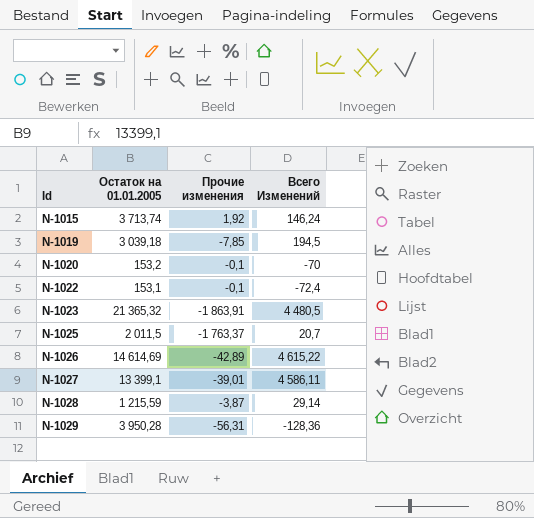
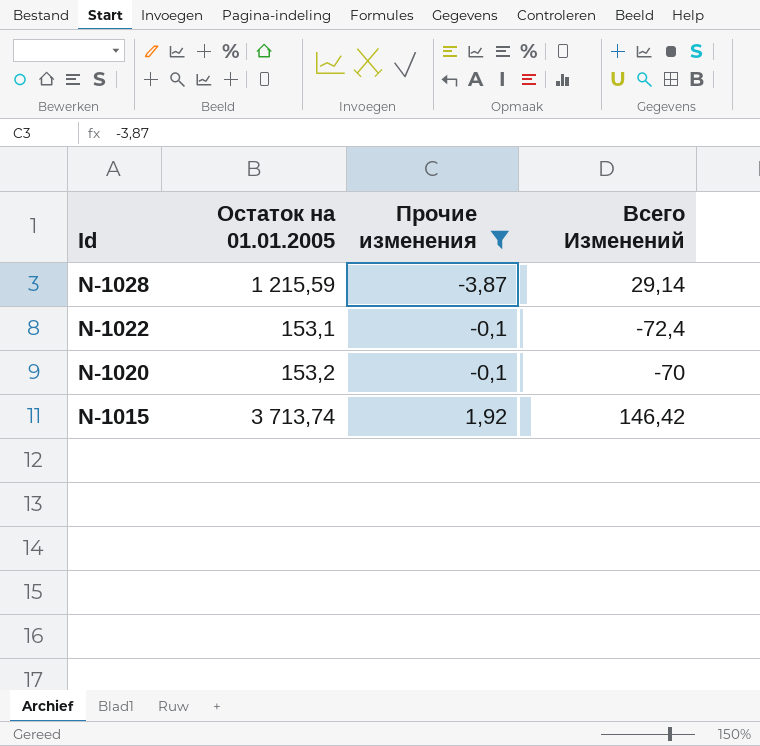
filter: none -> Прочие изменения >= -3,87
row order: Id ascending -> Id descending
N-1015 | Всего Изменений: 146,24 -> 146,42

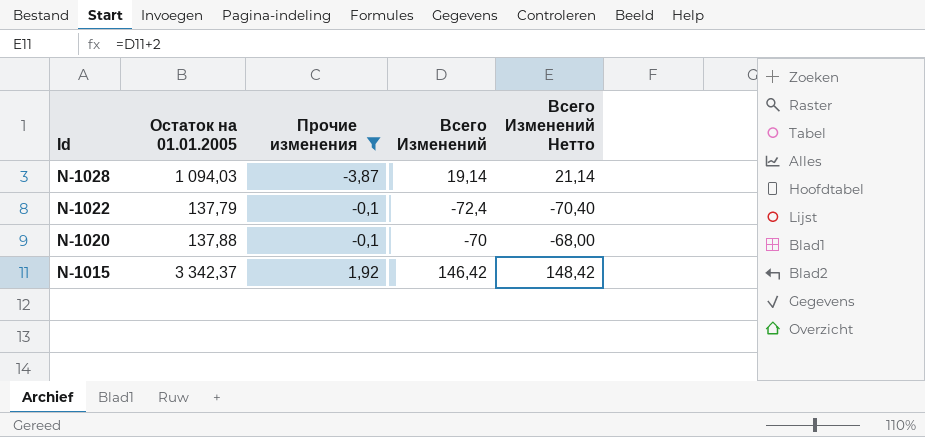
column Всего Изменений Нетто | formula: none -> [Всего Изменений] + 2
N-1028 | Остаток на 01.01.2005: 1 215,59 -> 1 094,03
N-1028 | Всего Изменений: 29,14 -> 19,14
N-1022 | Остаток на 01.01.2005: 153,1 -> 137,79
N-1020 | Остаток на 01.01.2005: 153,2 -> 137,88
N-1015 | Остаток на 01.01.2005: 3 713,74 -> 3 342,37

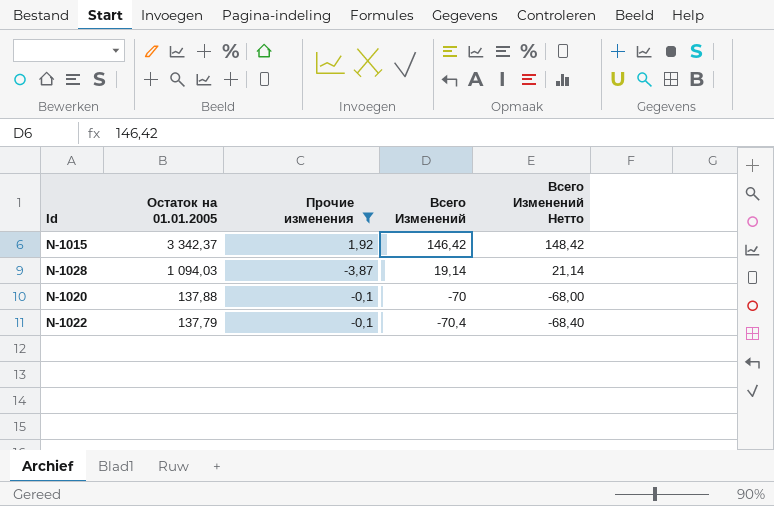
row order: Id descending -> Остаток на 01.01.2005 descending
N-1022 | Всего Изменений: -72,4 -> -70,4
N-1022 | Всего Изменений Нетто: -70,40 -> -68,40

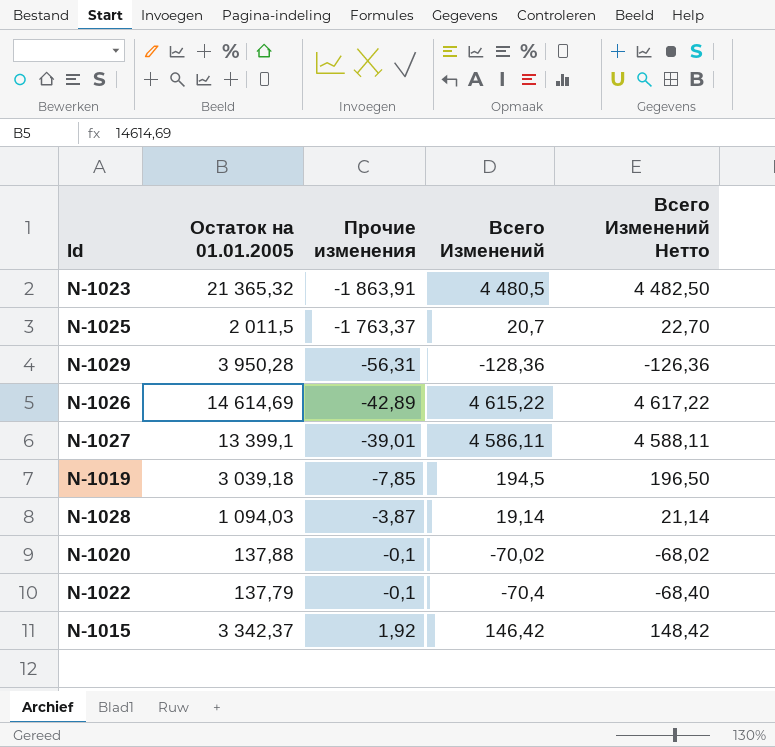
filter: Прочие изменения >= -3,87 -> none
row order: Остаток на 01.01.2005 descending -> Прочие изменения ascending
N-1020 | Всего Изменений: -70 -> -70,02
N-1020 | Всего Изменений Нетто: -68,00 -> -68,02

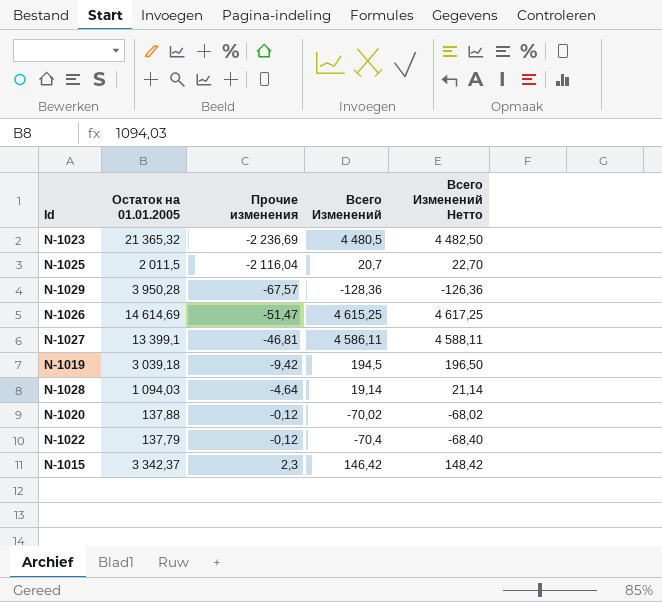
N-1023 | Прочие изменения: -1 863,91 -> -2 236,69
N-1025 | Прочие изменения: -1 763,37 -> -2 116,04
N-1029 | Прочие изменения: -56,31 -> -67,57
N-1026 | Прочие изменения: -42,89 -> -51,47
N-1026 | Всего Изменений: 4 615,22 -> 4 615,25
N-1026 | Всего Изменений Нетто: 4 617,22 -> 4 617,25
N-1027 | Прочие изменения: -39,01 -> -46,81
N-1019 | Прочие изменения: -7,85 -> -9,42
N-1028 | Прочие изменения: -3,87 -> -4,64
N-1020 | Прочие изменения: -0,1 -> -0,12
N-1022 | Прочие изменения: -0,1 -> -0,12
N-1015 | Прочие изменения: 1,92 -> 2,3

